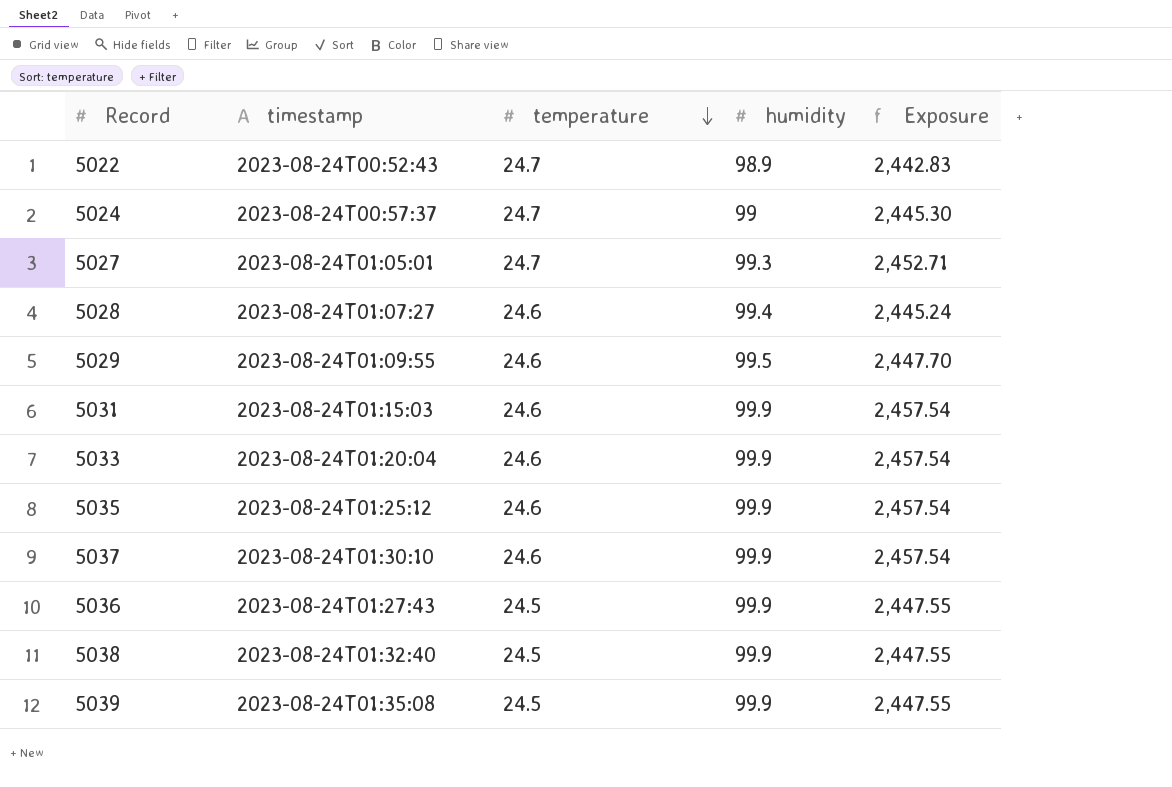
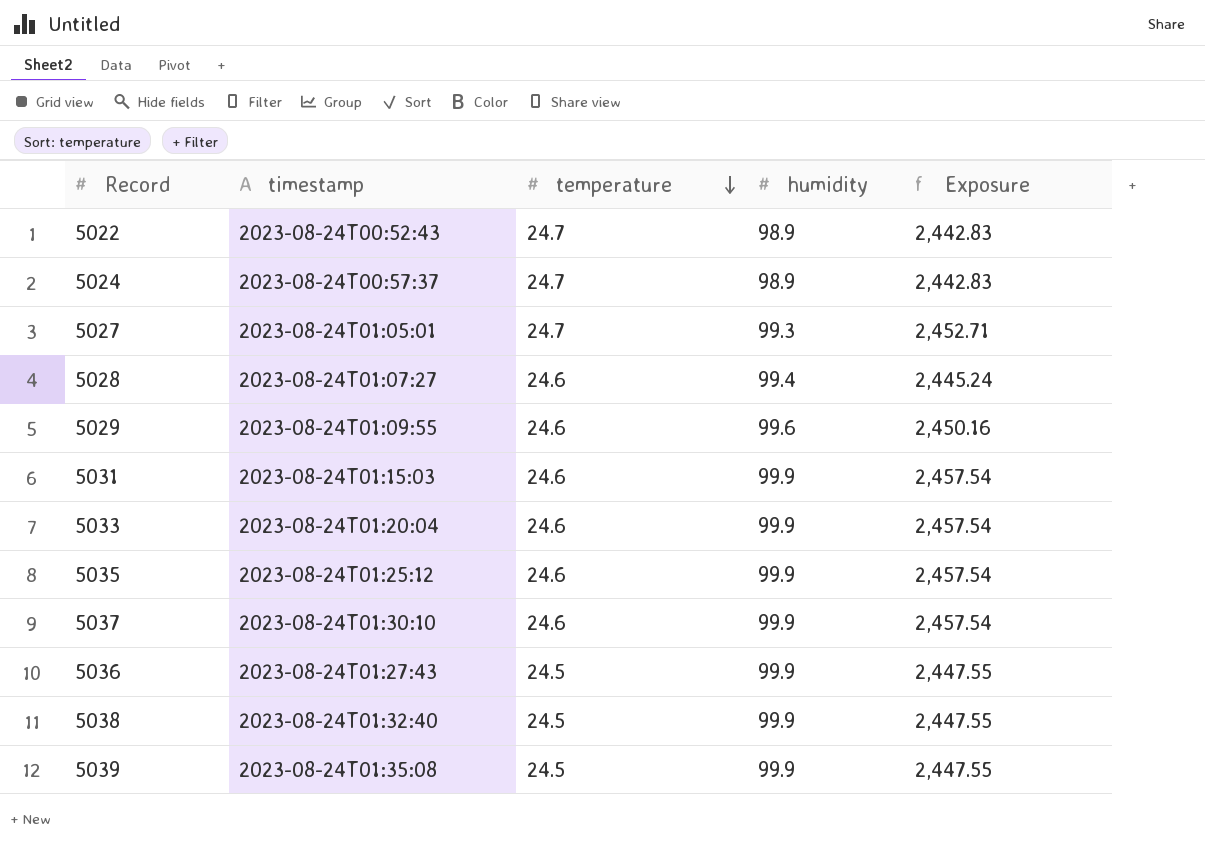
5024 | humidity: 99 -> 98.9
5024 | Exposure: 2,445.30 -> 2,442.83
5029 | humidity: 99.5 -> 99.6
5029 | Exposure: 2,447.70 -> 2,450.16

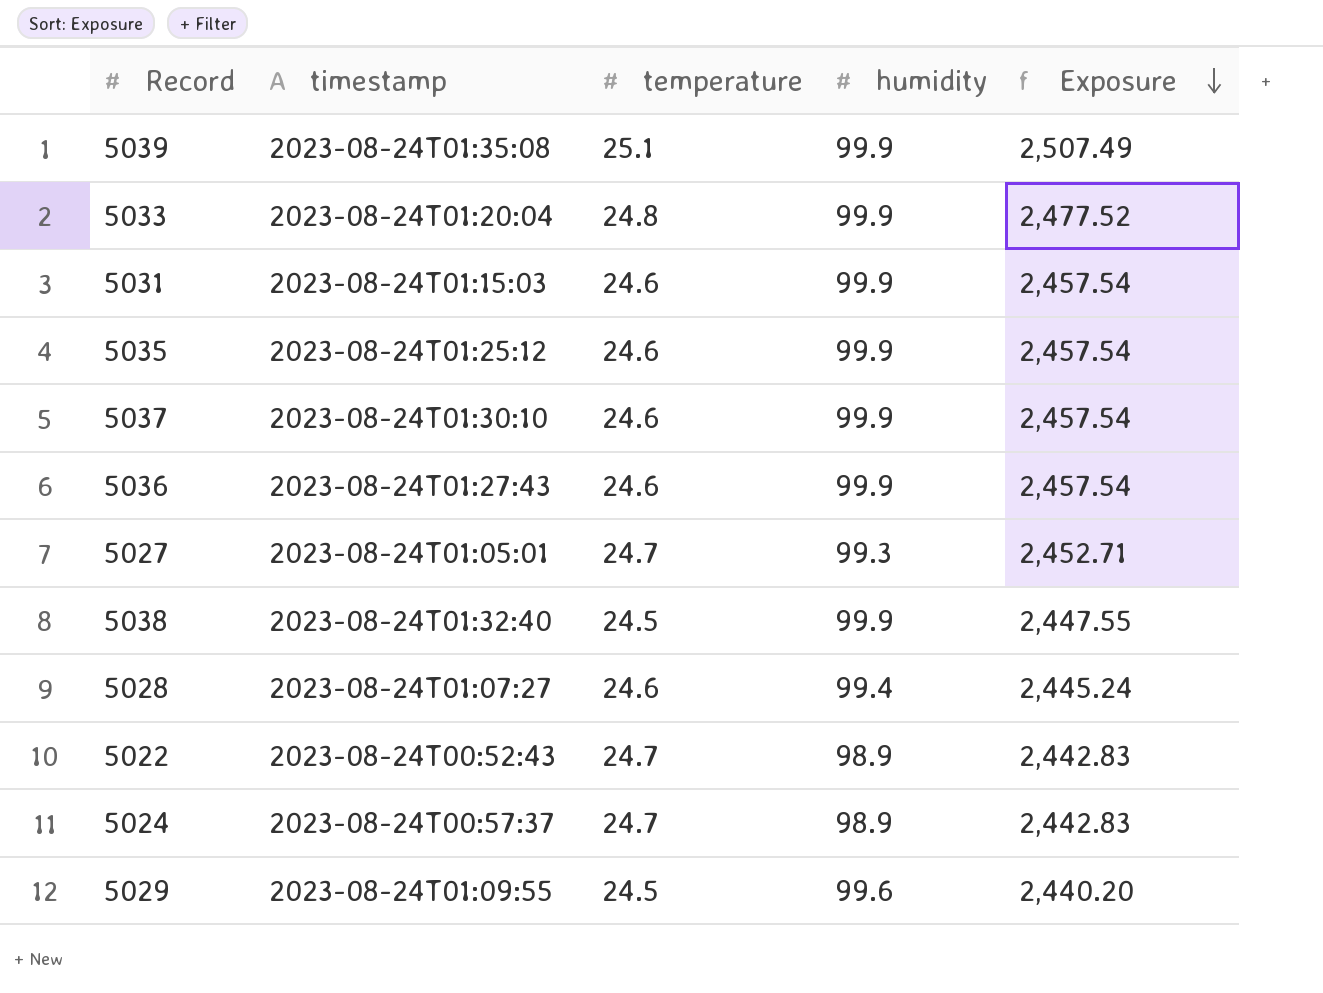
row order: temperature descending -> Exposure descending
5039 | temperature: 24.5 -> 25.1
5039 | Exposure: 2,447.55 -> 2,507.49
5033 | temperature: 24.6 -> 24.8
5033 | Exposure: 2,457.54 -> 2,477.52
5036 | temperature: 24.5 -> 24.6
5036 | Exposure: 2,447.55 -> 2,457.54
5029 | temperature: 24.6 -> 24.5
5029 | Exposure: 2,450.16 -> 2,440.20

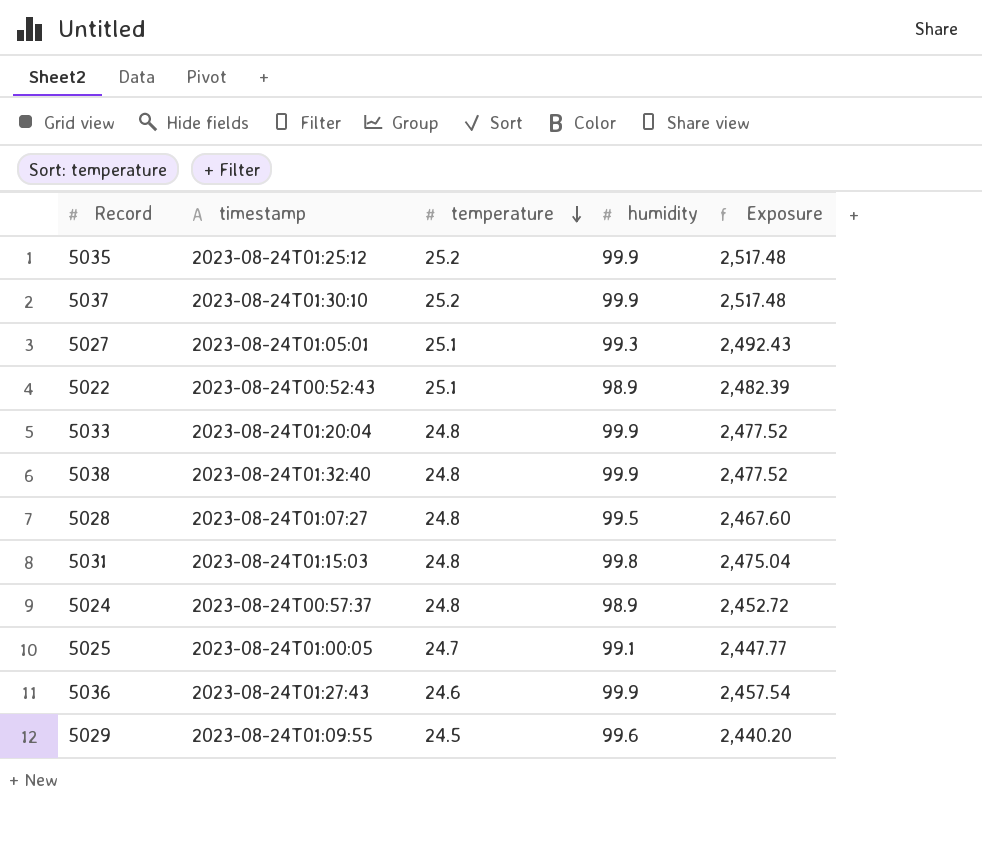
row order: Exposure descending -> temperature descending
row 5039: 2023-08-24T01:35:08 | 25.1 | 99.9 | 2,507.49 -> none
5035 | temperature: 24.6 -> 25.2
5035 | Exposure: 2,457.54 -> 2,517.48
5037 | temperature: 24.6 -> 25.2
5037 | Exposure: 2,457.54 -> 2,517.48
5027 | temperature: 24.7 -> 25.1
5027 | Exposure: 2,452.71 -> 2,492.43
5022 | temperature: 24.7 -> 25.1
5022 | Exposure: 2,442.83 -> 2,482.39
5038 | temperature: 24.5 -> 24.8
5038 | Exposure: 2,447.55 -> 2,477.52
5028 | temperature: 24.6 -> 24.8
5028 | humidity: 99.4 -> 99.5
5028 | Exposure: 2,445.24 -> 2,467.60
5031 | temperature: 24.6 -> 24.8
5031 | humidity: 99.9 -> 99.8
5031 | Exposure: 2,457.54 -> 2,475.04
5024 | temperature: 24.7 -> 24.8
5024 | Exposure: 2,442.83 -> 2,452.72
row 5025: none -> 2023-08-24T01:00:05 | 24.7 | 99.1 | 2,447.77

